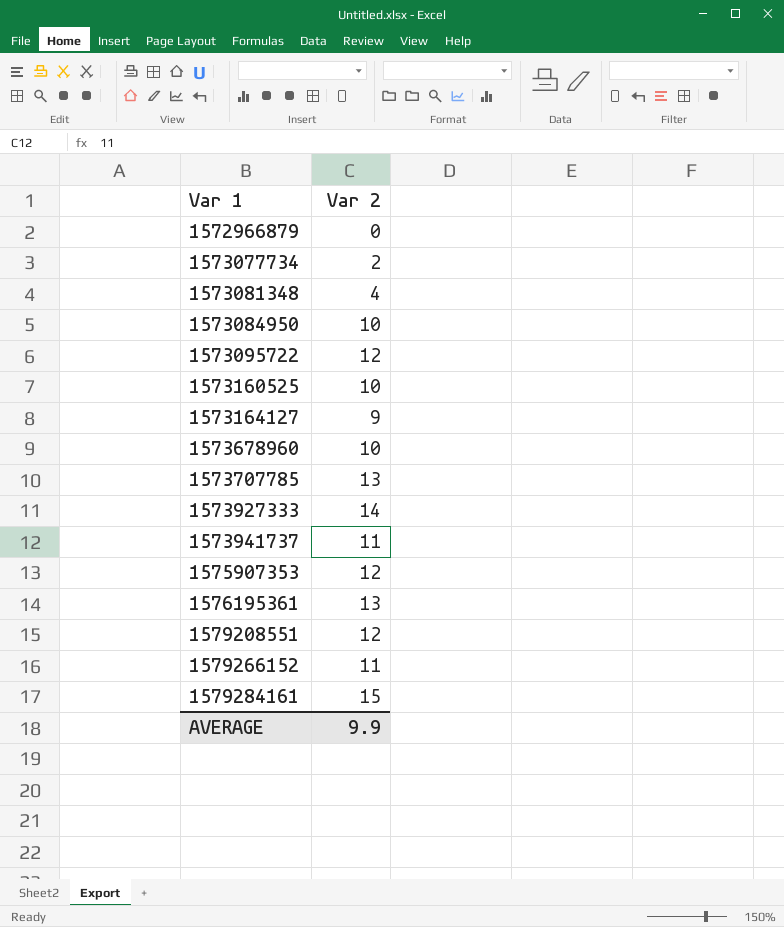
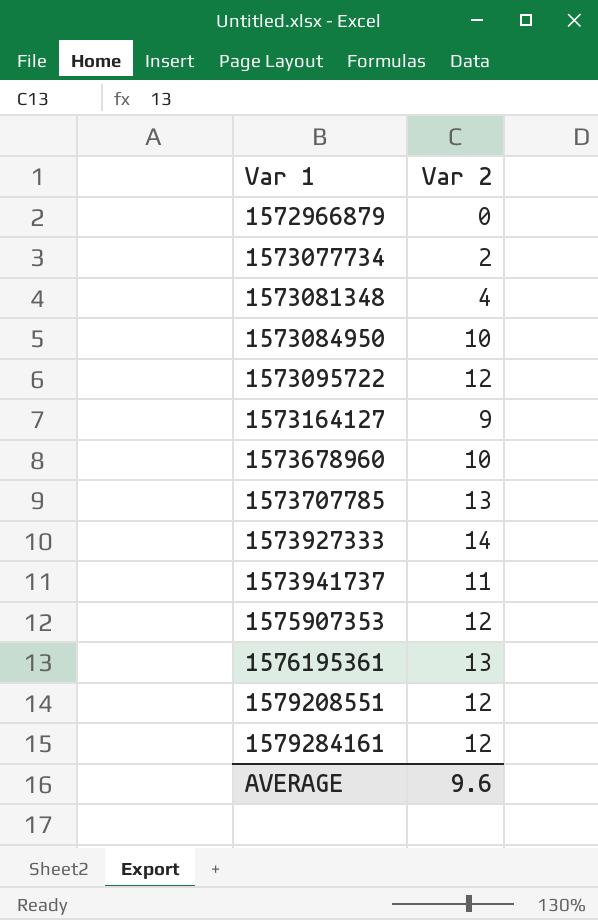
row 1573160525: 10 -> none
row 1579266152: 11 -> none
1579284161 | Var 2: 15 -> 12
AVERAGE | Var 2: 9.9 -> 9.6

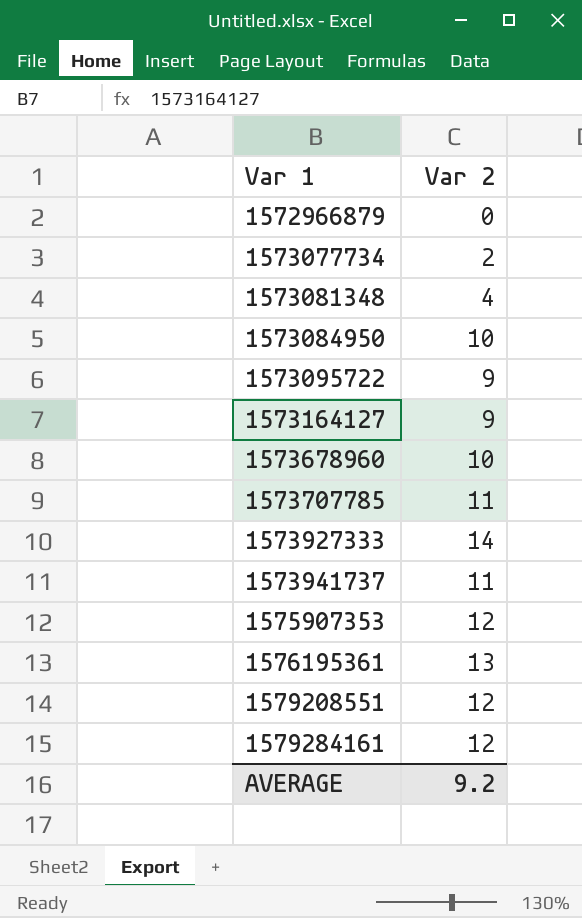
1573095722 | Var 2: 12 -> 9
1573707785 | Var 2: 13 -> 11
AVERAGE | Var 2: 9.6 -> 9.2

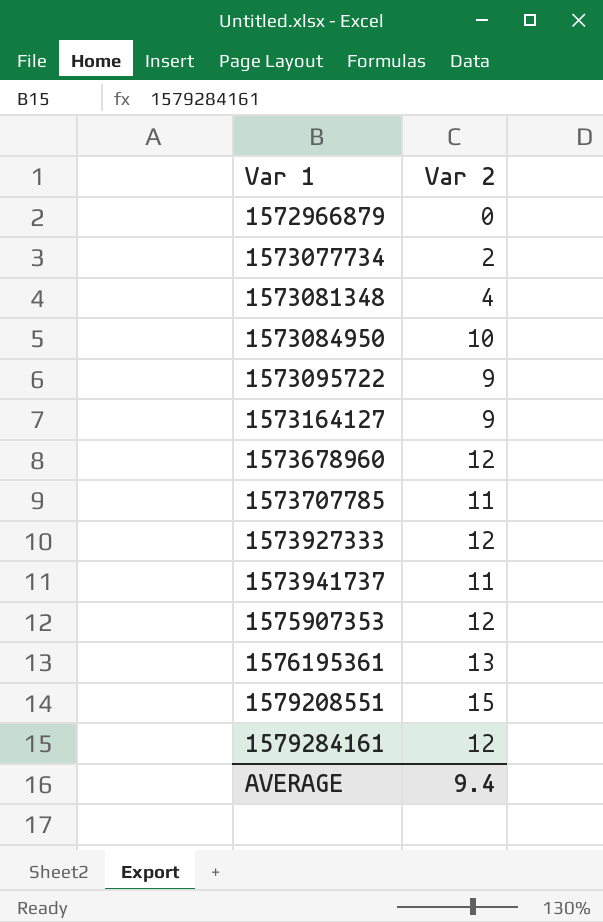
1573678960 | Var 2: 10 -> 12
1573927333 | Var 2: 14 -> 12
1579208551 | Var 2: 12 -> 15
AVERAGE | Var 2: 9.2 -> 9.4

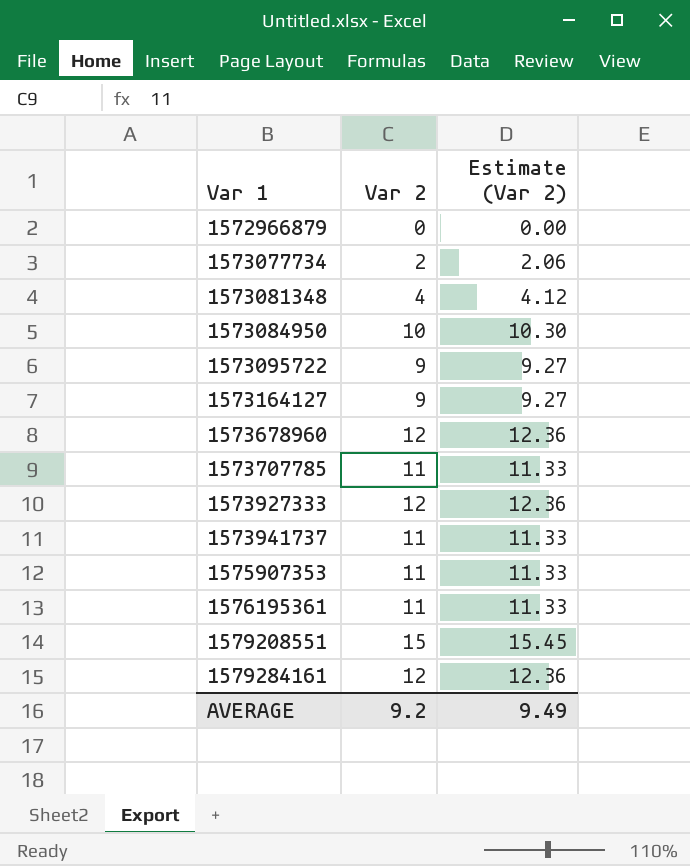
column Estimate (Var 2) | formula: none -> [Var 2] * 1.03
1575907353 | Var 2: 12 -> 11
1576195361 | Var 2: 13 -> 11
AVERAGE | Var 2: 9.4 -> 9.2

